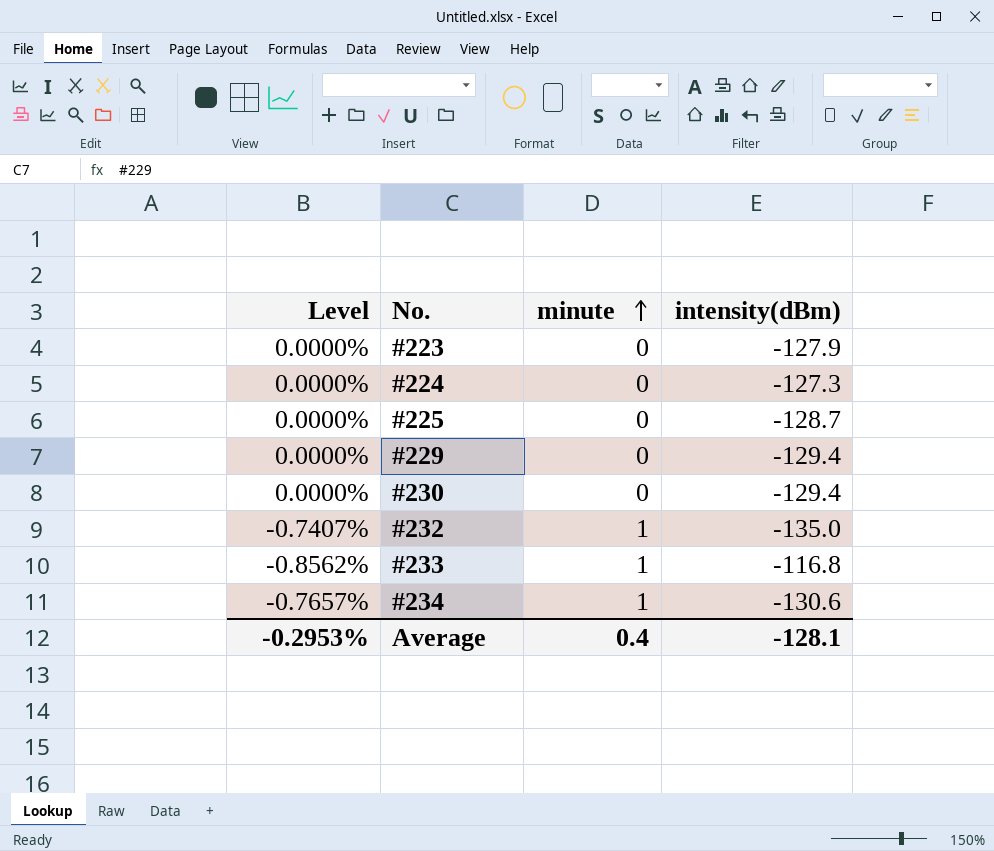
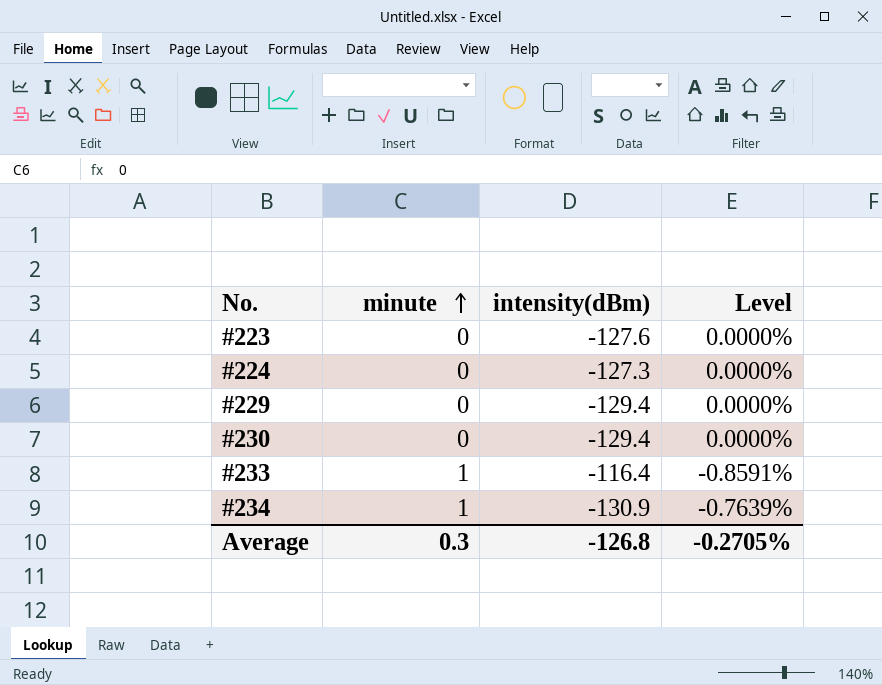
column Level | position: 1 -> 4
row #225: 0.0000% | 0 | -128.7 -> none
row #232: -0.7407% | 1 | -135.0 -> none
#223 | intensity(dBm): -127.9 -> -127.6
#233 | intensity(dBm): -116.8 -> -116.4
#233 | Level: -0.8562% -> -0.8591%
#234 | intensity(dBm): -130.6 -> -130.9
#234 | Level: -0.7657% -> -0.7639%
Average | minute: 0.4 -> 0.3
Average | intensity(dBm): -128.1 -> -126.8
Average | Level: -0.2953% -> -0.2705%

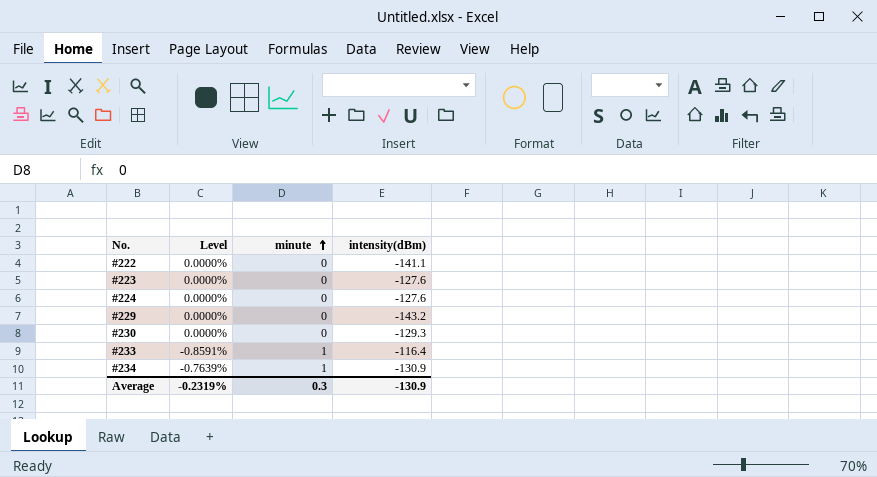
column Level | position: 4 -> 2
row #222: none -> 0.0000% | 0 | -141.1
#224 | intensity(dBm): -127.3 -> -127.6
#229 | intensity(dBm): -129.4 -> -143.2
#230 | intensity(dBm): -129.4 -> -129.3
Average | Level: -0.2705% -> -0.2319%
Average | intensity(dBm): -126.8 -> -130.9

